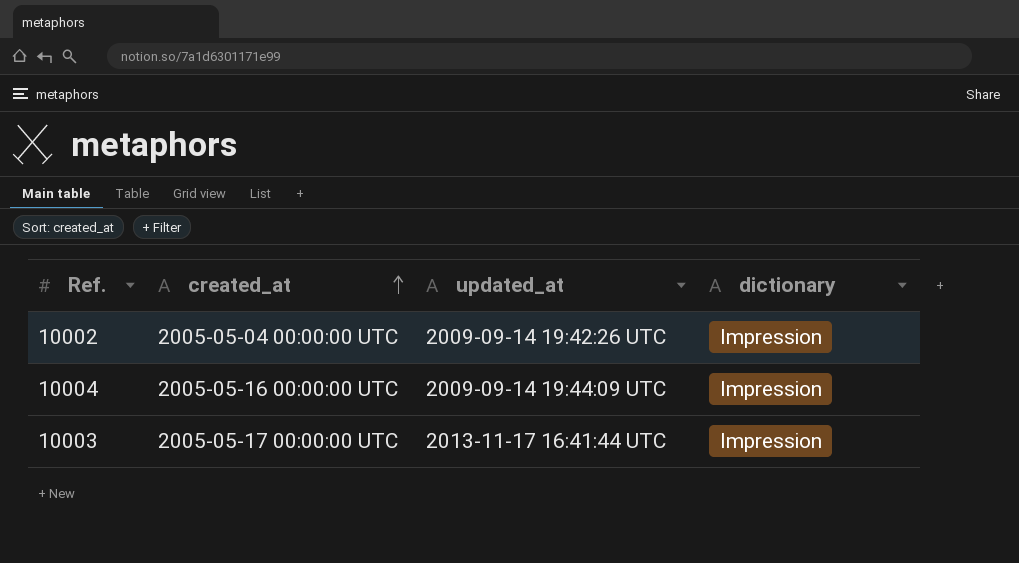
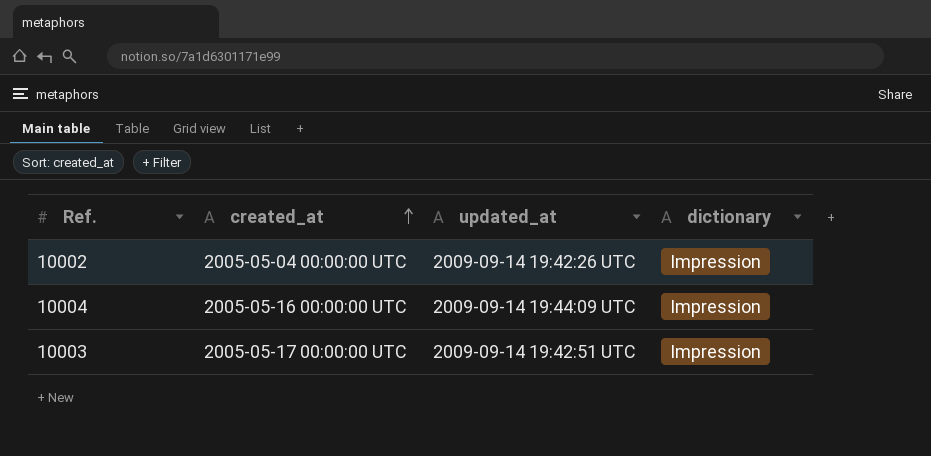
10003 | updated_at: 2013-11-17 16:41:44 UTC -> 2009-09-14 19:42:51 UTC

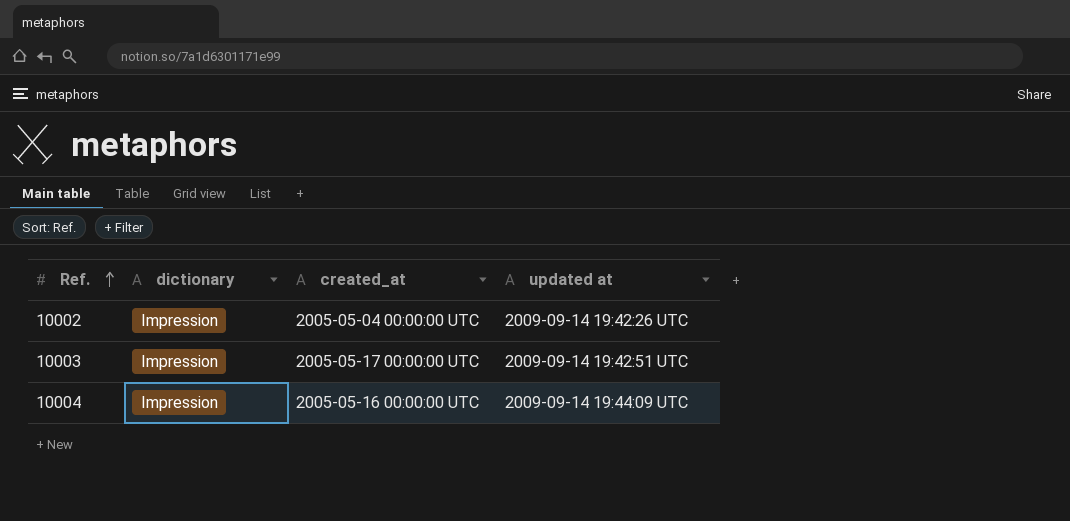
row order: created_at ascending -> Ref. ascending
column dictionary | position: 4 -> 2
column name: updated_at -> updated at

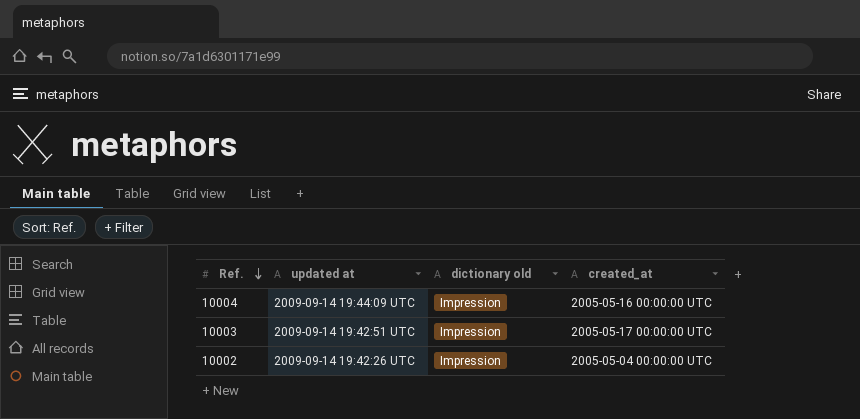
row order: Ref. ascending -> Ref. descending
column updated at | position: 4 -> 2
column name: dictionary -> dictionary old

